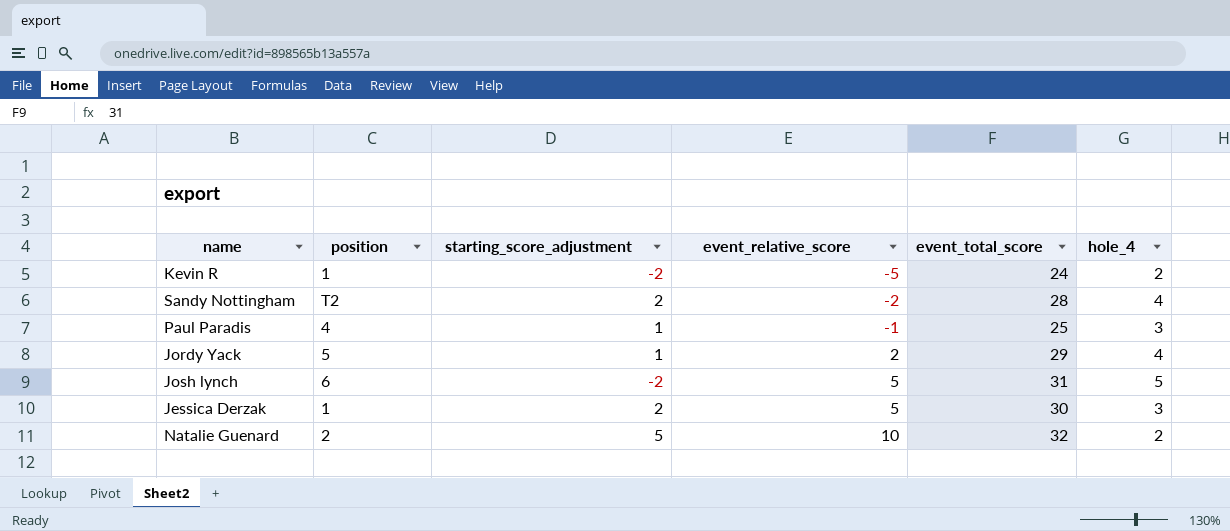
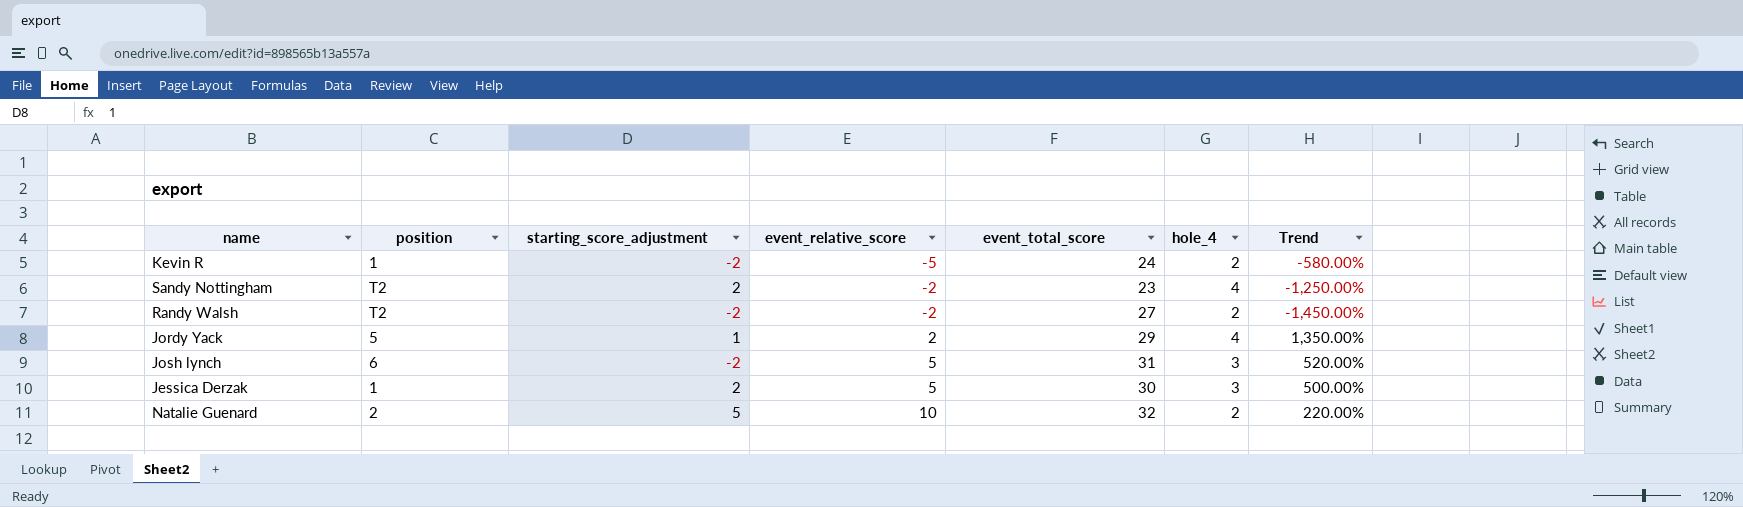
column Trend | formula: none -> ([event_total_score] - [event_relative_score]) / [event_relative_score]
row Paul Paradis: 4 | 1 | -1 | 25 | 3 -> none
Sandy Nottingham | event_total_score: 28 -> 23
row Randy Walsh: none -> T2 | -2 | -2 | 27 | 2 | -1,450.00%
Josh lynch | hole_4: 5 -> 3

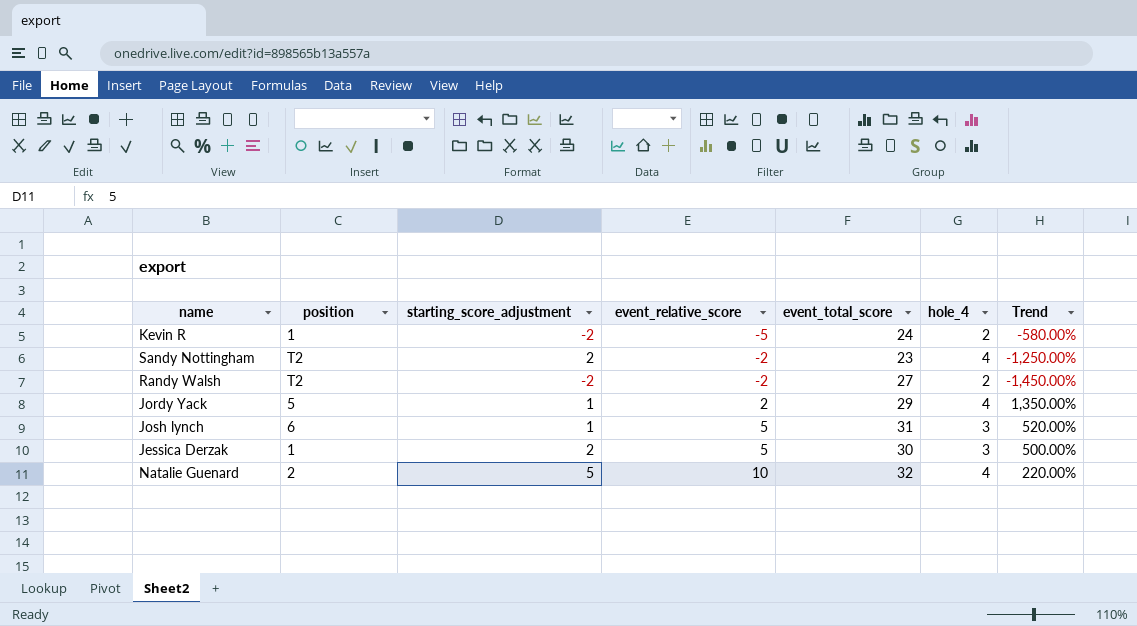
Josh lynch | starting_score_adjustment: -2 -> 1
Natalie Guenard | hole_4: 2 -> 4

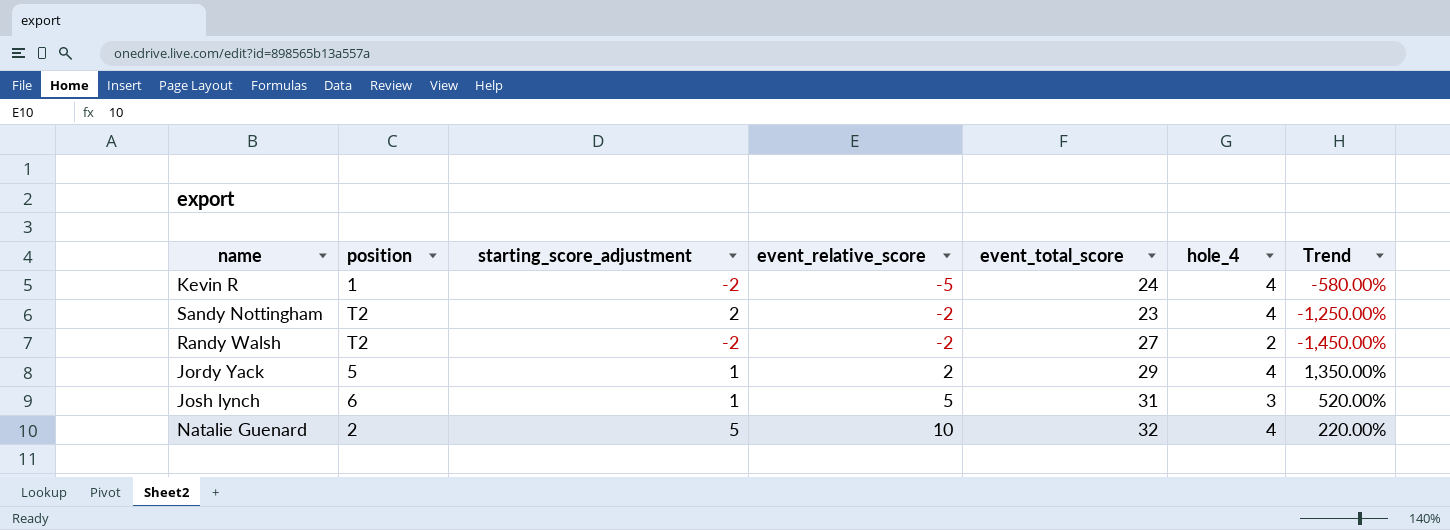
row Jessica Derzak: 1 | 2 | 5 | 30 | 3 | 500.00% -> none
Kevin R | hole_4: 2 -> 4

